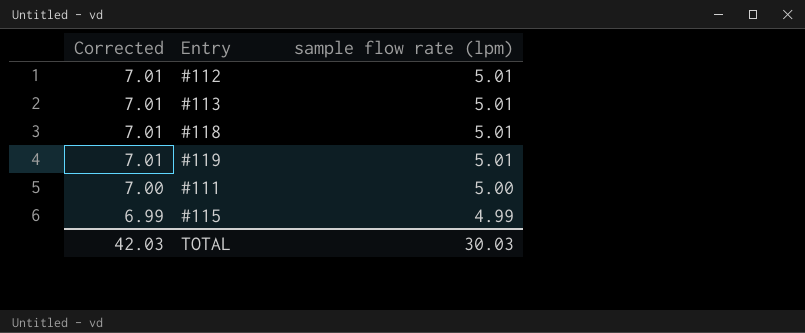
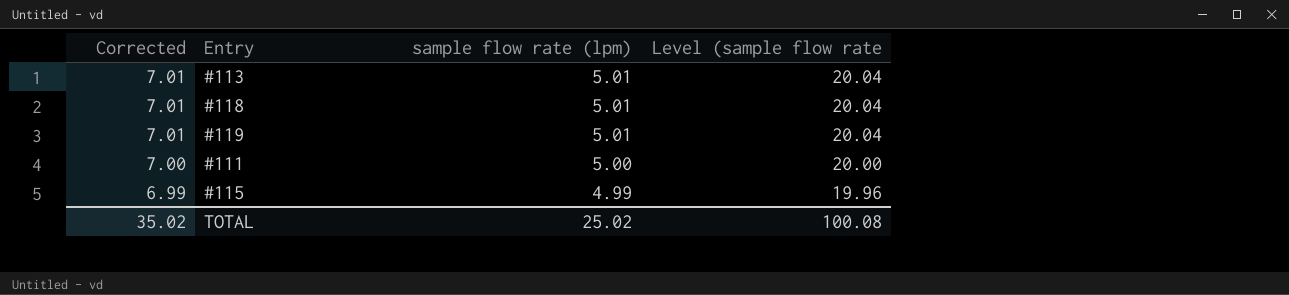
column Level (sample flow rate | formula: none -> [sample flow rate (lpm)] * 4
row #112: 7.01 | 5.01 -> none
TOTAL | Corrected: 42.03 -> 35.02
TOTAL | sample flow rate (lpm): 30.03 -> 25.02

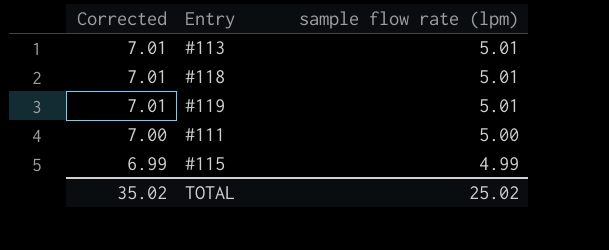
column Level (sample flow rate | formula: [sample flow rate (lpm)] * 4 -> none

